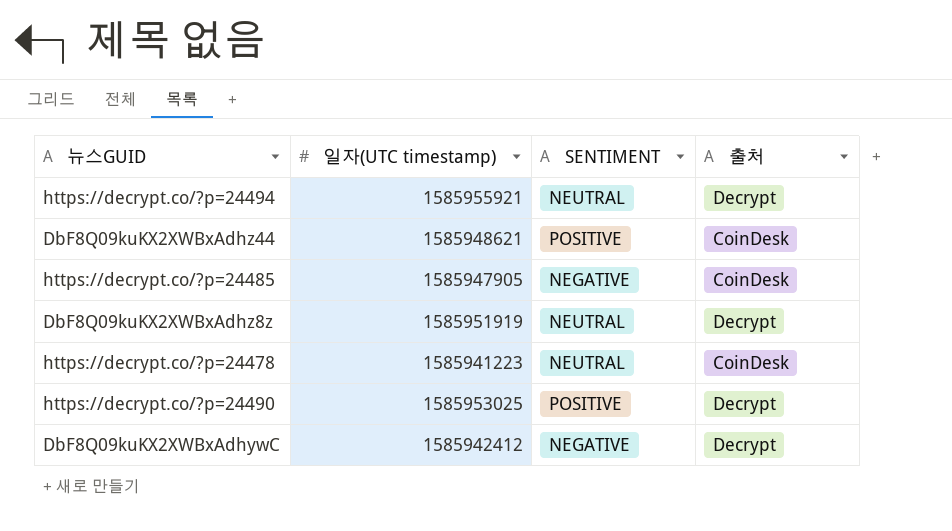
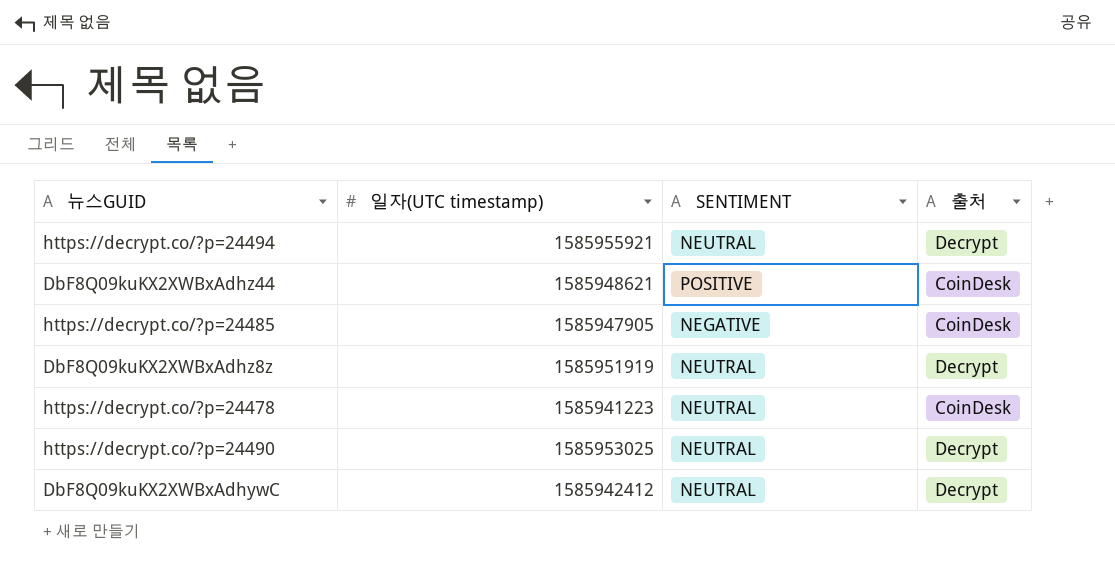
https://decrypt.co/?p=24490 | SENTIMENT: POSITIVE -> NEUTRAL
DbF8Q09kuKX2XWBxAdhywC | SENTIMENT: NEGATIVE -> NEUTRAL

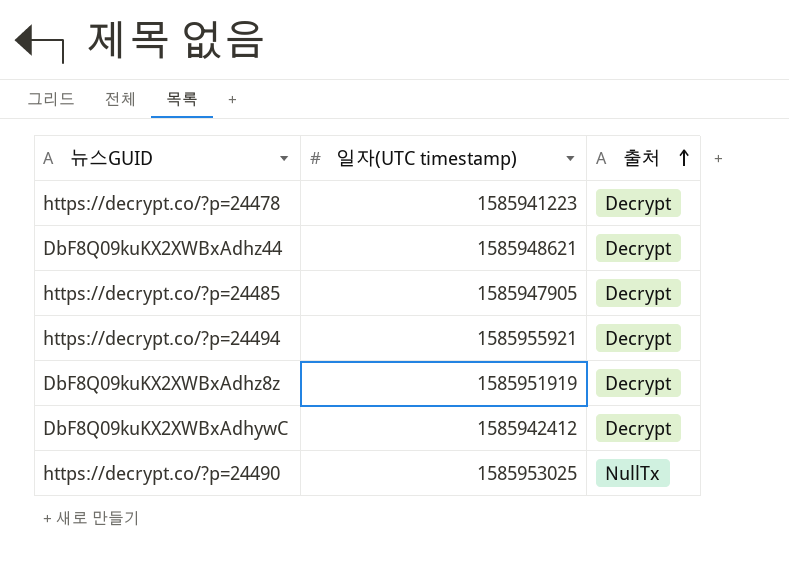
row order: none -> 출처 ascending
column SENTIMENT | position: 3 -> none
https://decrypt.co/?p=24478 | 출처: CoinDesk -> Decrypt
DbF8Q09kuKX2XWBxAdhz44 | 출처: CoinDesk -> Decrypt
https://decrypt.co/?p=24485 | 출처: CoinDesk -> Decrypt
https://decrypt.co/?p=24490 | 출처: Decrypt -> NullTx

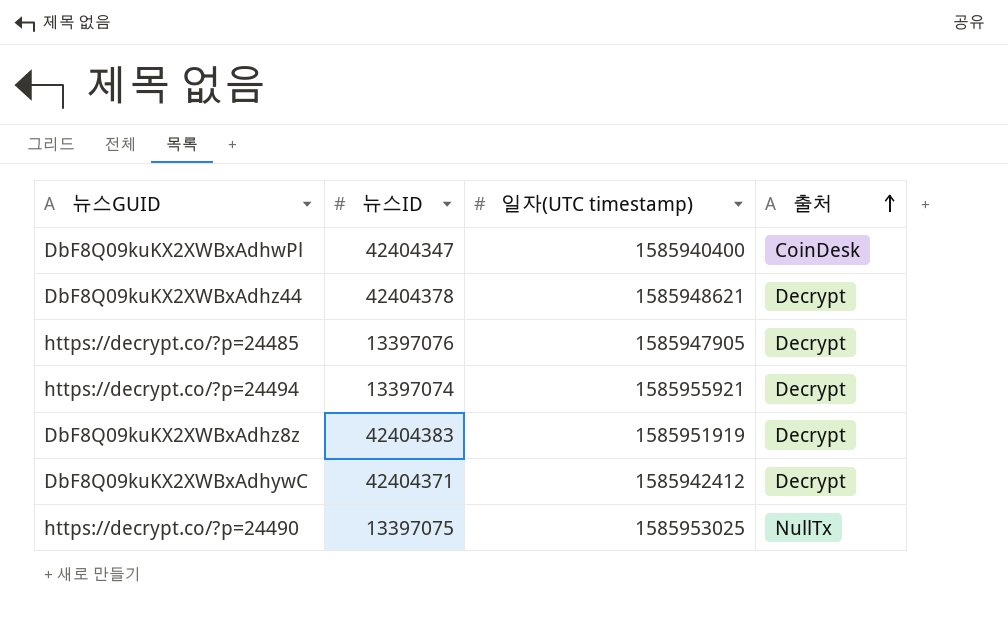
column 뉴스ID | position: none -> 2
row https://decrypt.co/?p=24478: 1585941223 | Decrypt -> none
row DbF8Q09kuKX2XWBxAdhwPl: none -> 42404347 | 1585940400 | CoinDesk

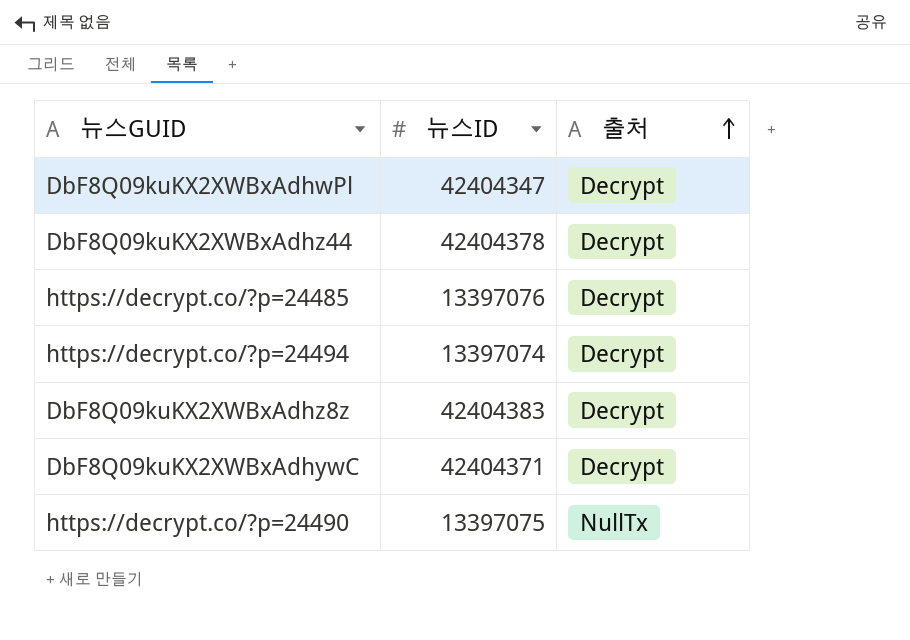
column 일자(UTC timestamp) | position: 3 -> none
DbF8Q09kuKX2XWBxAdhwPl | 출처: CoinDesk -> Decrypt

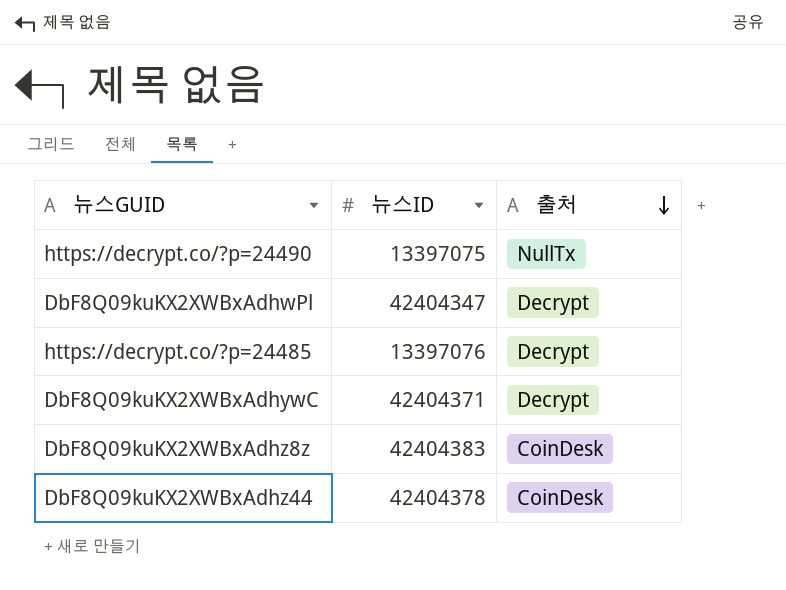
row order: 출처 ascending -> 출처 descending
row https://decrypt.co/?p=24494: 13397074 | Decrypt -> none
DbF8Q09kuKX2XWBxAdhz8z | 출처: Decrypt -> CoinDesk
DbF8Q09kuKX2XWBxAdhz44 | 출처: Decrypt -> CoinDesk

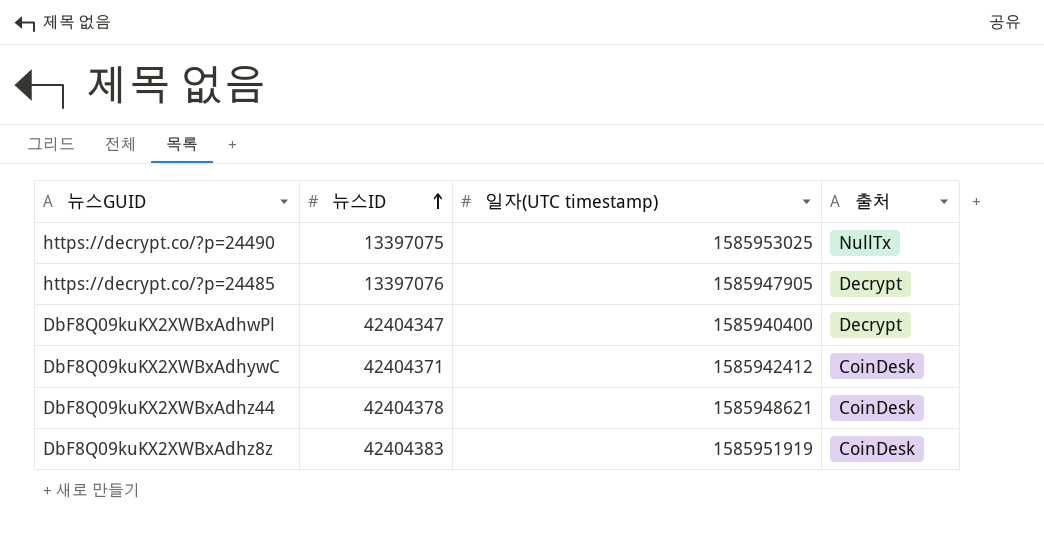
row order: 출처 descending -> 뉴스ID ascending
column 일자(UTC timestamp) | position: none -> 3
DbF8Q09kuKX2XWBxAdhywC | 출처: Decrypt -> CoinDesk

